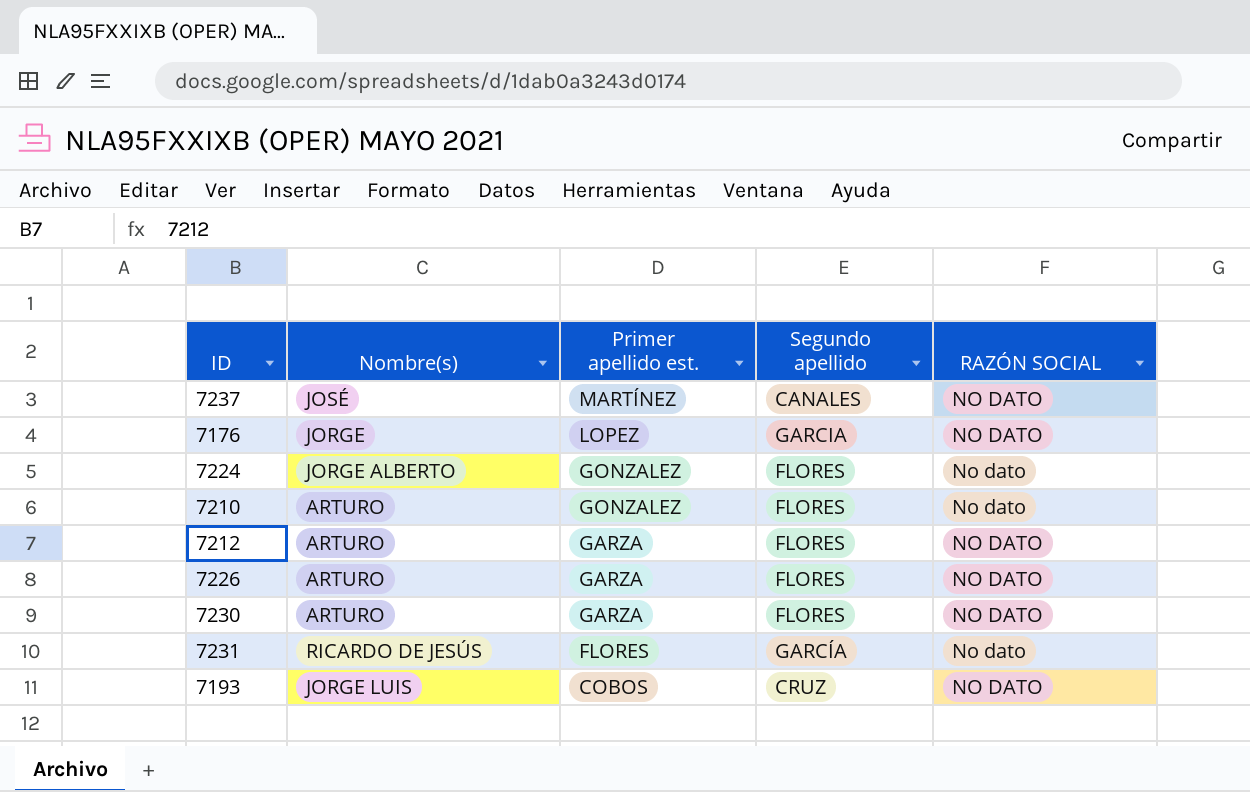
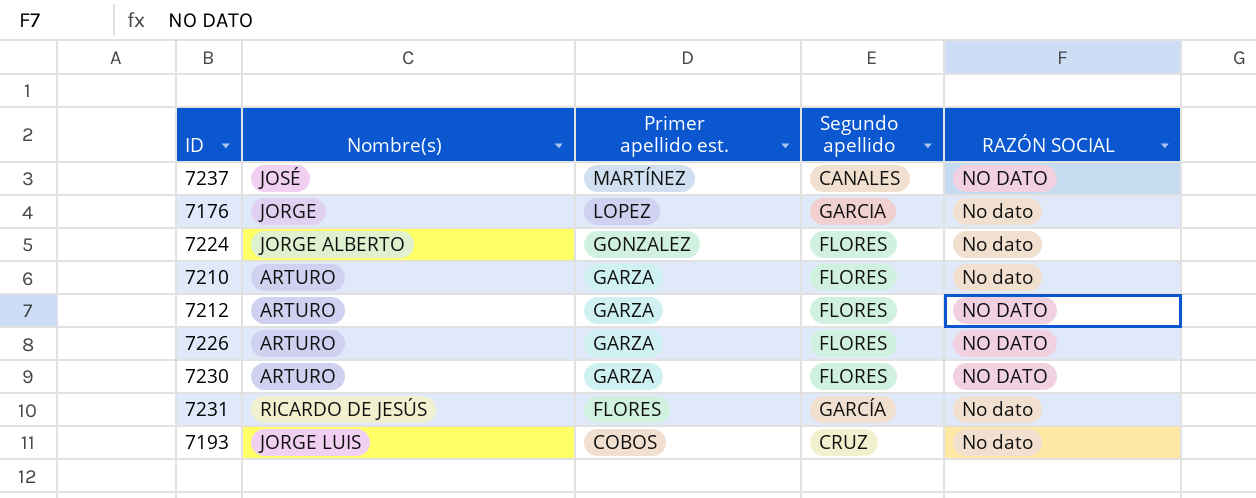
7176 | RAZÓN SOCIAL: NO DATO -> No dato
7210 | Primer apellido est.: GONZALEZ -> GARZA
7193 | RAZÓN SOCIAL: NO DATO -> No dato

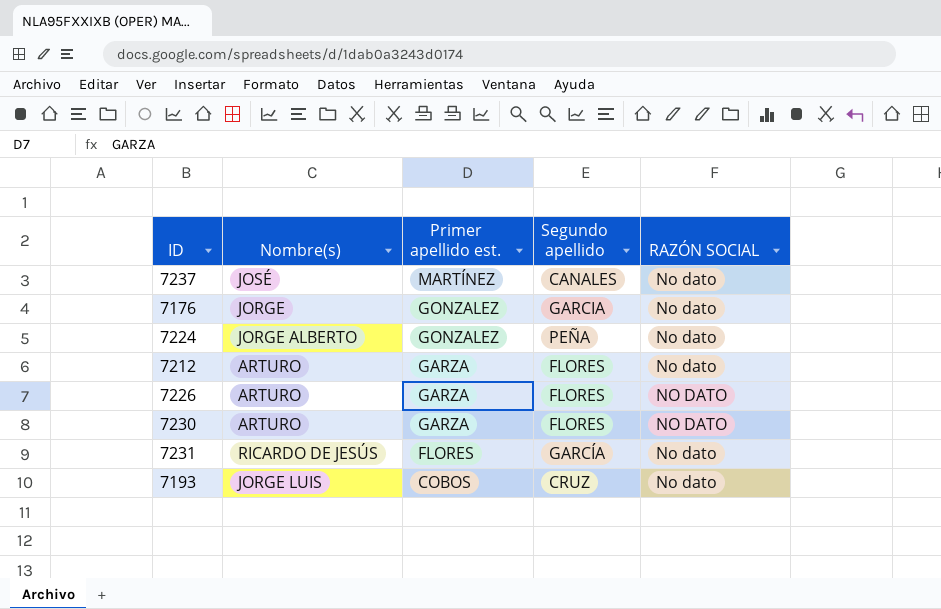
row 7210: ARTURO | GARZA | FLORES | No dato -> none
7237 | RAZÓN SOCIAL: NO DATO -> No dato
7176 | Primer apellido est.: LOPEZ -> GONZALEZ
7224 | Segundo apellido: FLORES -> PEÑA
7212 | RAZÓN SOCIAL: NO DATO -> No dato

